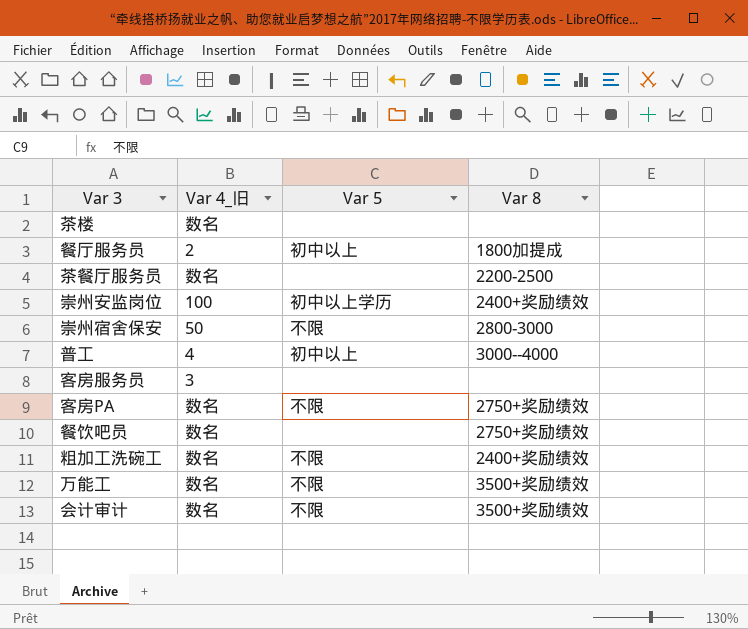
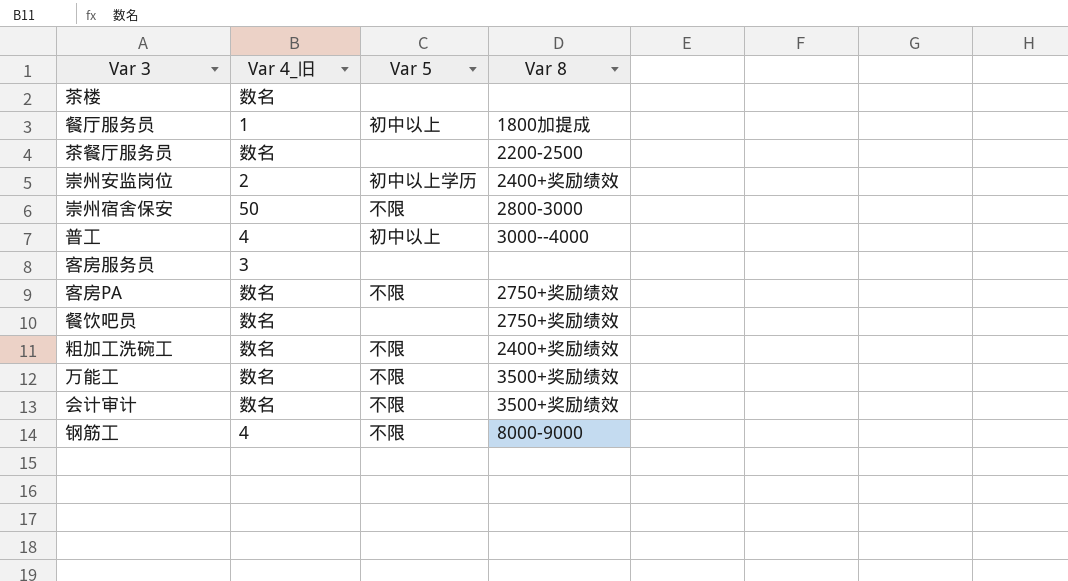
餐厅服务员 | Var 4_旧: 2 -> 1
崇州安监岗位 | Var 4_旧: 100 -> 2
row 钢筋工: none -> 4 | 不限 | 8000-9000

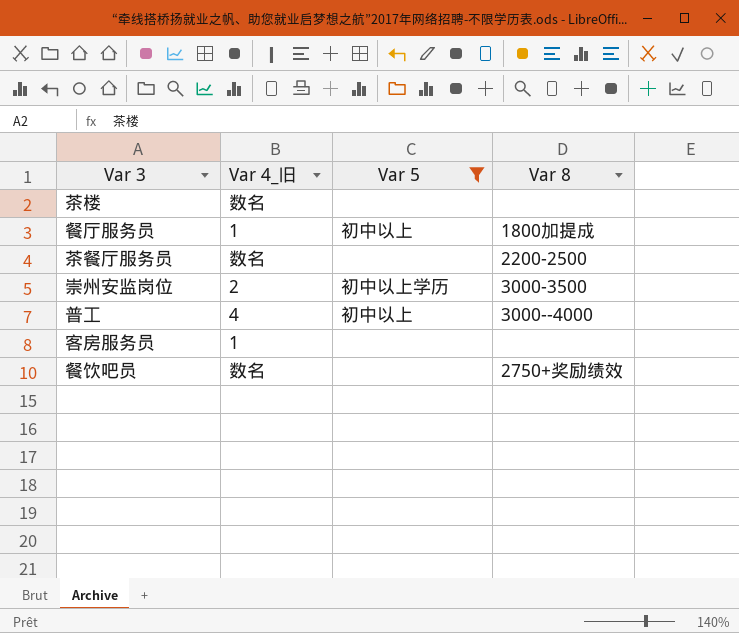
filter: none -> Var 5 != 不限
崇州安监岗位 | Var 8: 2400+奖励绩效 -> 3000-3500
客房服务员 | Var 4_旧: 3 -> 1

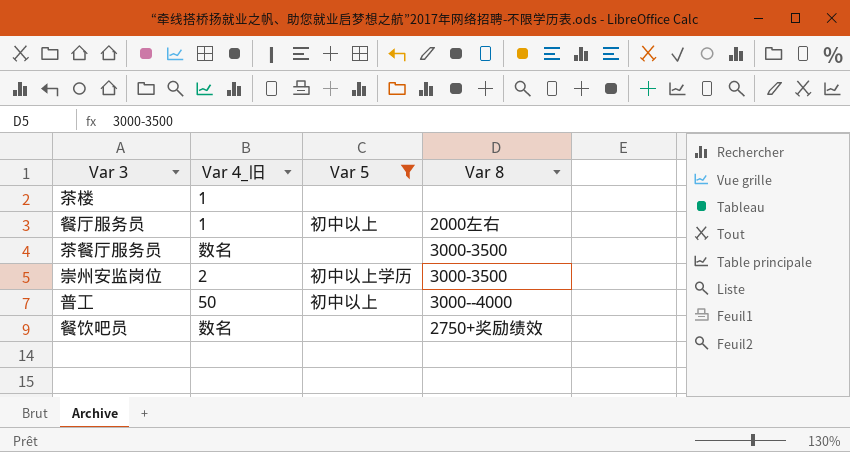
row 客房服务员: 1 | none | none -> none
茶楼 | Var 4_旧: 数名 -> 1
餐厅服务员 | Var 8: 1800加提成 -> 2000左右
茶餐厅服务员 | Var 8: 2200-2500 -> 3000-3500
普工 | Var 4_旧: 4 -> 50

